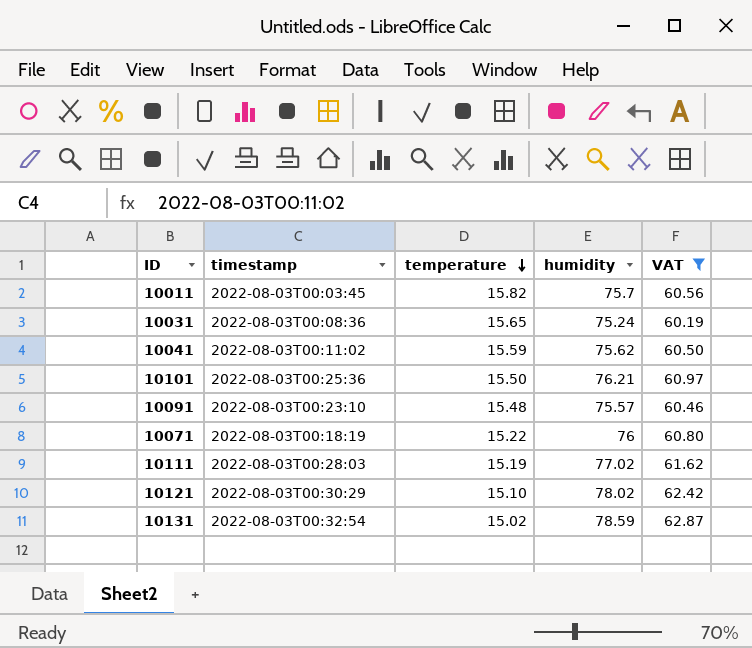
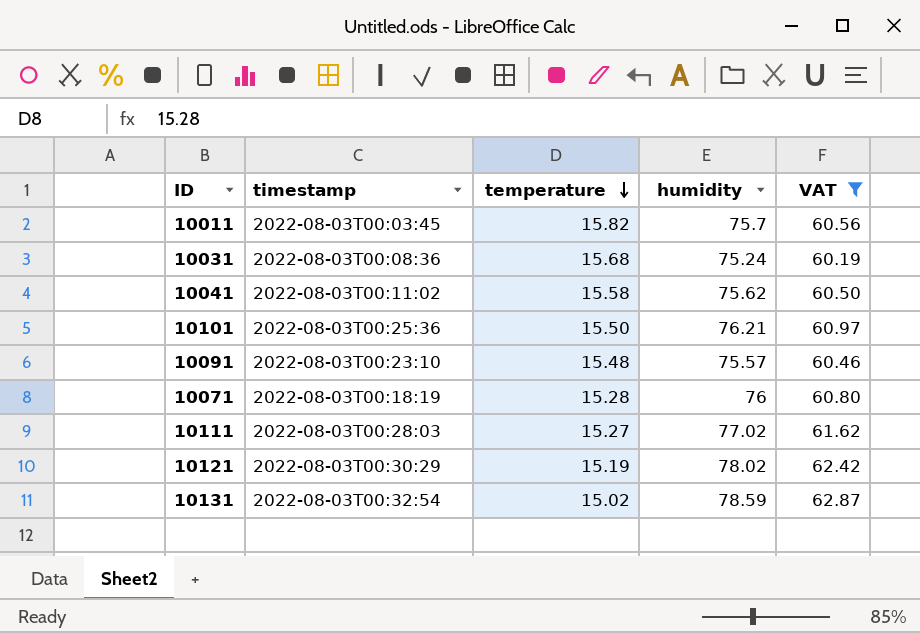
10031 | temperature: 15.65 -> 15.68
10041 | temperature: 15.59 -> 15.58
10071 | temperature: 15.22 -> 15.28
10111 | temperature: 15.19 -> 15.27
10121 | temperature: 15.10 -> 15.19

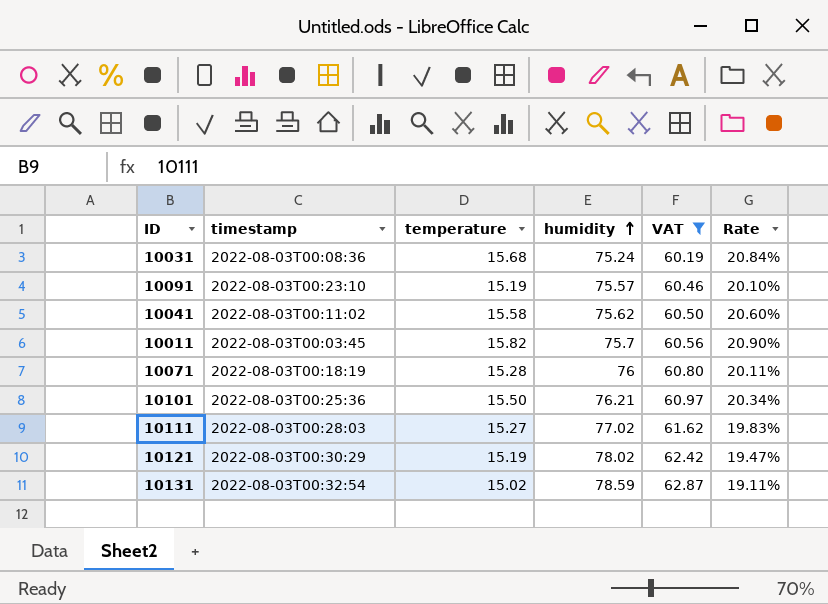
row order: temperature descending -> humidity ascending
column Rate | formula: none -> [temperature] / [humidity]
10091 | temperature: 15.48 -> 15.19

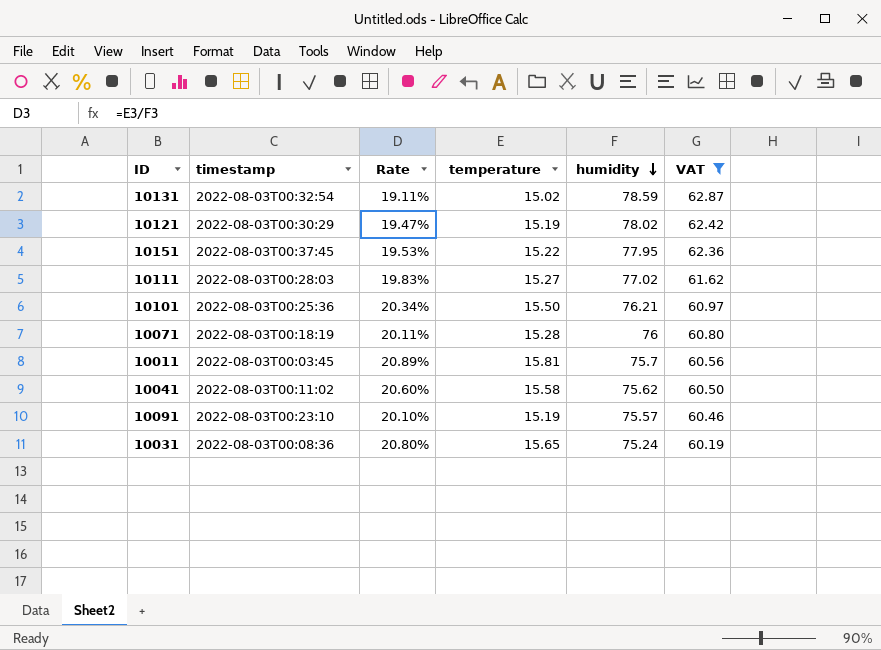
row order: humidity ascending -> humidity descending
column Rate | position: 6 -> 3
row 10151: none -> 2022-08-03T00:37:45 | 19.53% | 15.22 | 77.95 | 62.36
10011 | Rate: 20.90% -> 20.89%
10011 | temperature: 15.82 -> 15.81
10031 | Rate: 20.84% -> 20.80%
10031 | temperature: 15.68 -> 15.65

